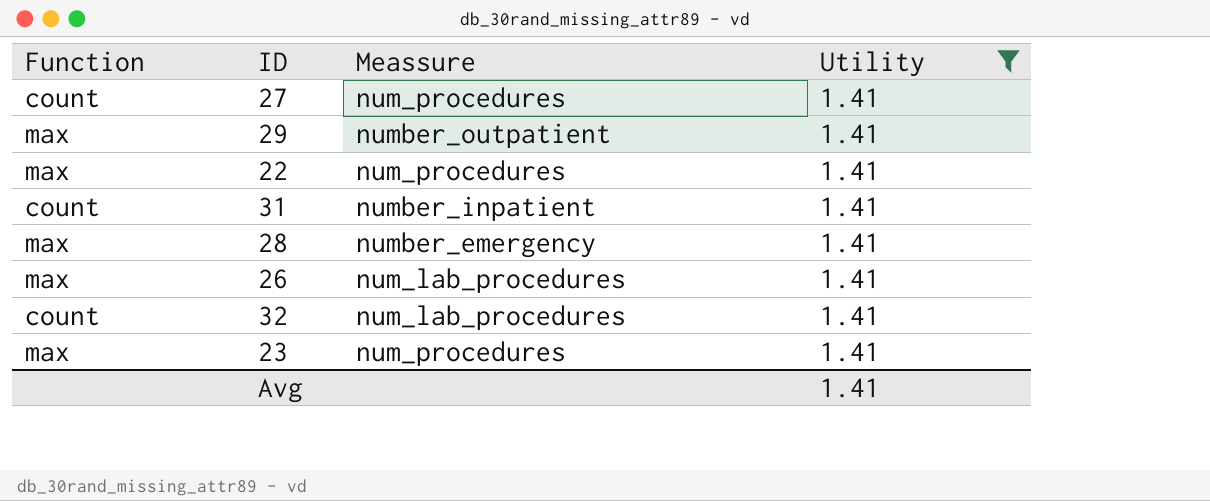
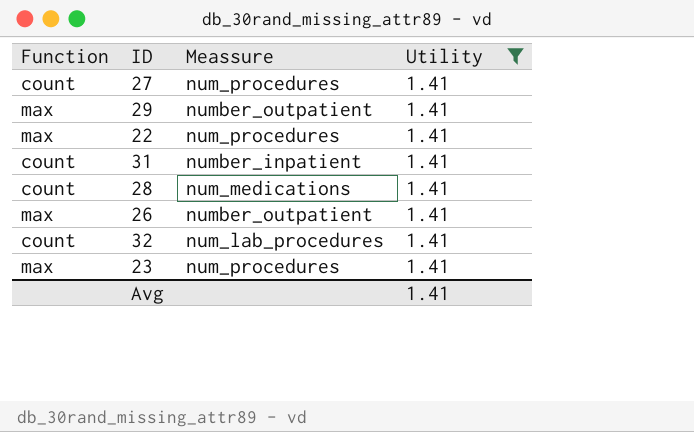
28 | Function: max -> count
28 | Meassure: number_emergency -> num_medications
26 | Meassure: num_lab_procedures -> number_outpatient

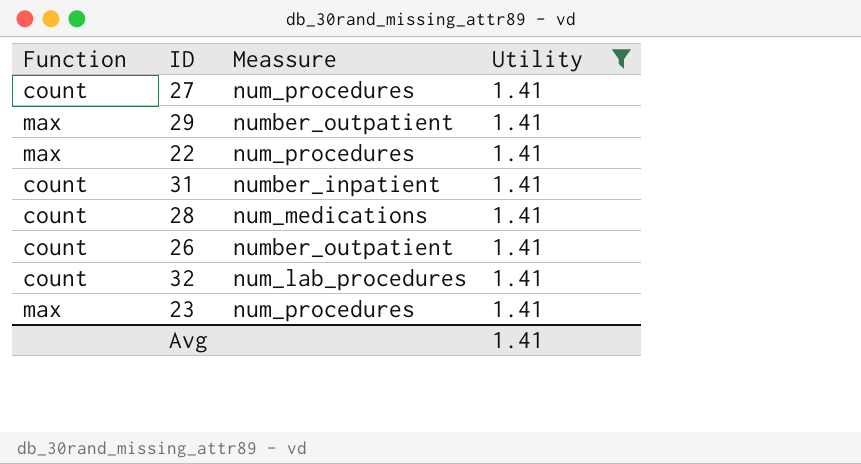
26 | Function: max -> count

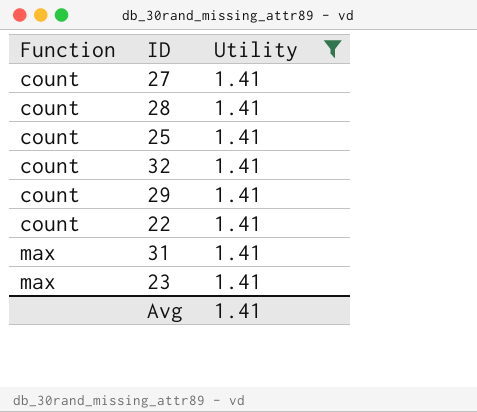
row order: none -> Function ascending
column Meassure | position: 3 -> none
row 26: count | number_outpatient | 1.41 -> none
row 25: none -> count | 1.41
29 | Function: max -> count
22 | Function: max -> count
31 | Function: count -> max

